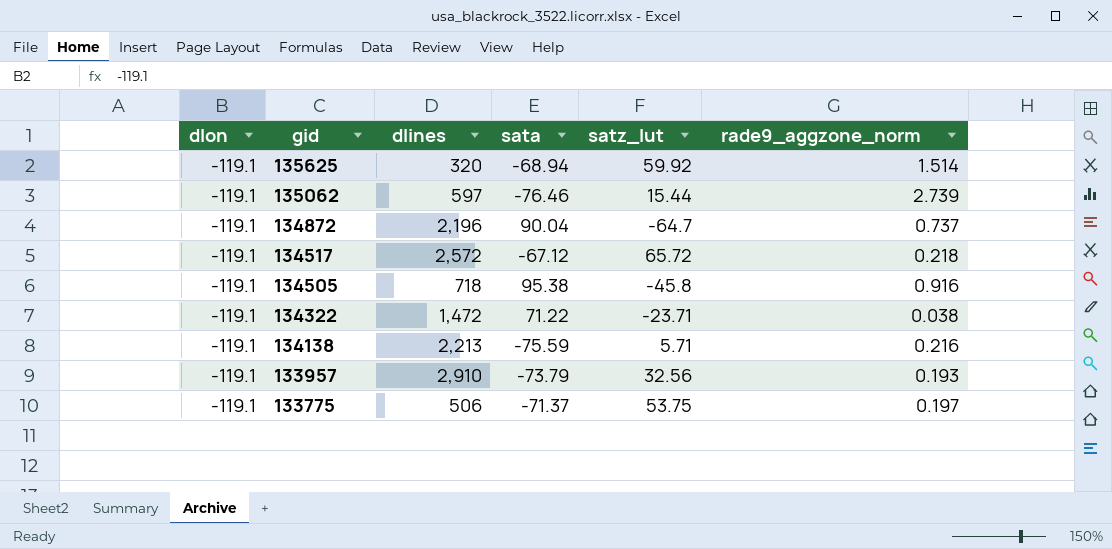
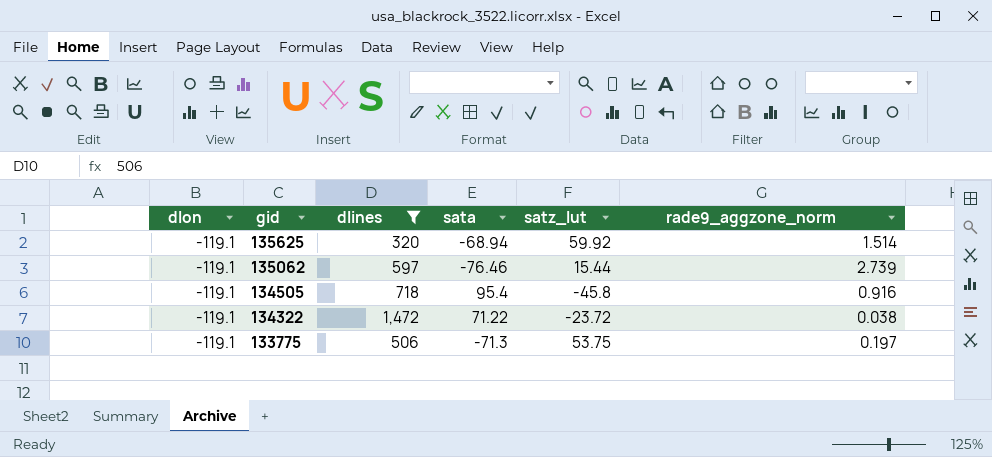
filter: none -> dlines <= 1,472
134505 | sata: 95.38 -> 95.4
134322 | satz_lut: -23.71 -> -23.72
133775 | sata: -71.37 -> -71.3

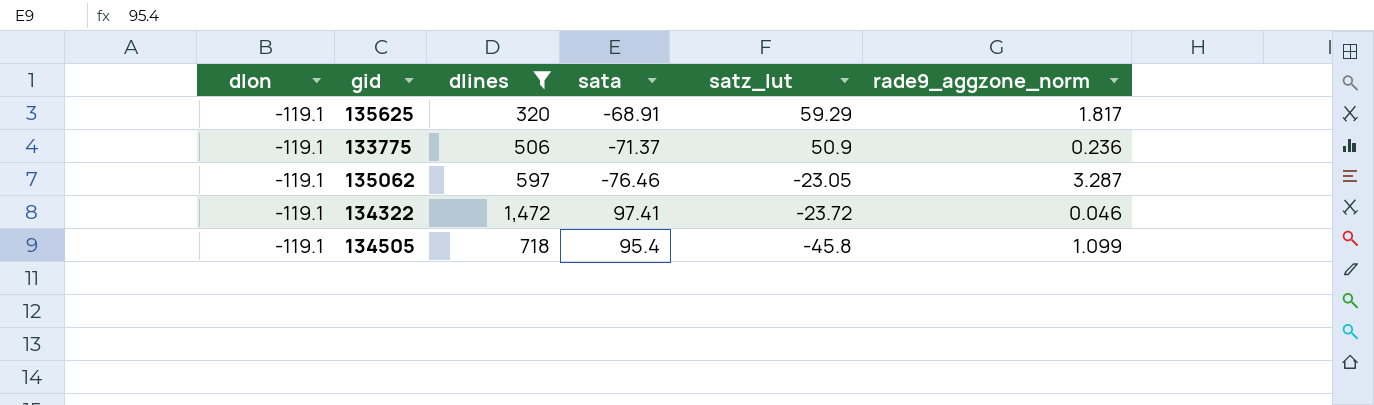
row order: gid descending -> satz_lut descending
135625 | sata: -68.94 -> -68.91
135625 | satz_lut: 59.92 -> 59.29
135625 | rade9_aggzone_norm: 1.514 -> 1.817
133775 | sata: -71.3 -> -71.37
133775 | satz_lut: 53.75 -> 50.9
133775 | rade9_aggzone_norm: 0.197 -> 0.236
135062 | satz_lut: 15.44 -> -23.05
135062 | rade9_aggzone_norm: 2.739 -> 3.287
134322 | sata: 71.22 -> 97.41
134322 | rade9_aggzone_norm: 0.038 -> 0.046
134505 | rade9_aggzone_norm: 0.916 -> 1.099

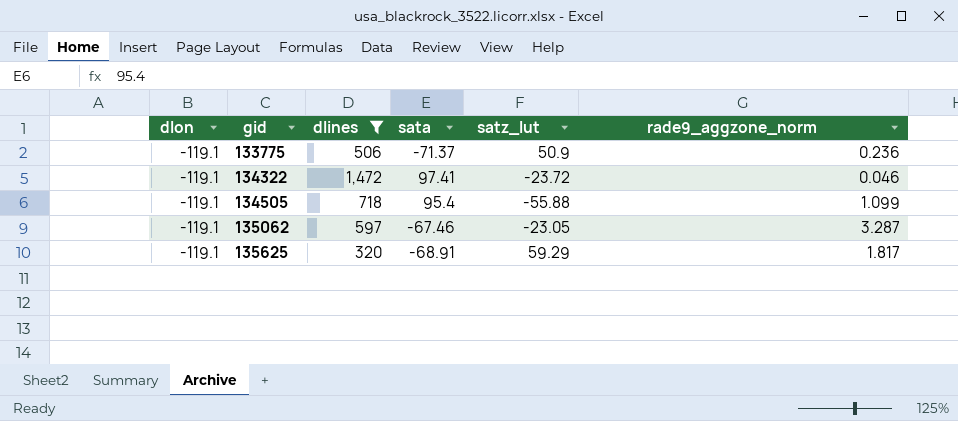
row order: satz_lut descending -> gid ascending
134505 | satz_lut: -45.8 -> -55.88
135062 | sata: -76.46 -> -67.46

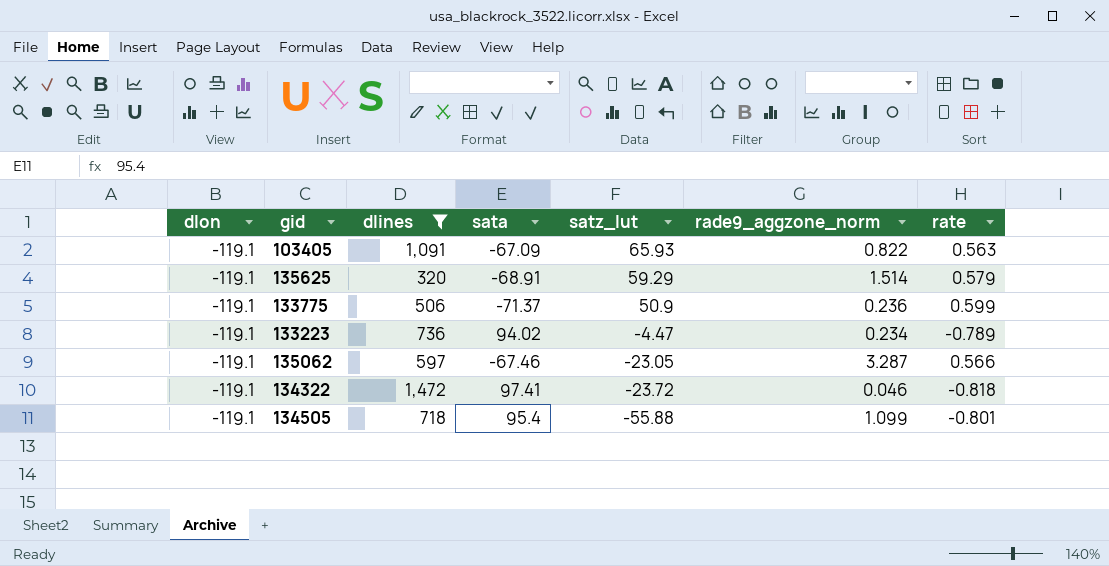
row order: gid ascending -> satz_lut descending
column rate | formula: none -> [sata] / [dlon]
row 103405: none -> -119.1 | 1,091 | -67.09 | 65.93 | 0.822 | 0.563
135625 | rade9_aggzone_norm: 1.817 -> 1.514
row 133223: none -> -119.1 | 736 | 94.02 | -4.47 | 0.234 | -0.789

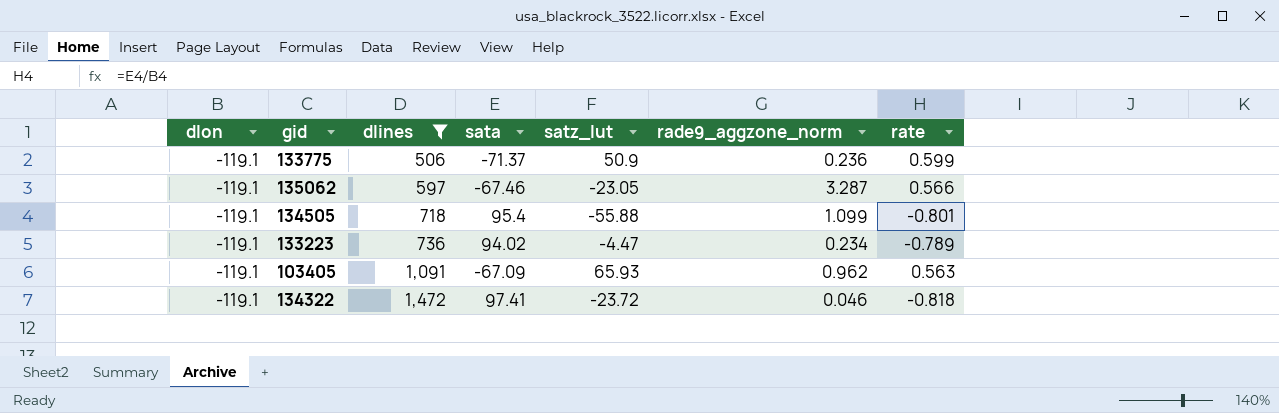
row order: satz_lut descending -> dlines ascending
row 135625: -119.1 | 320 | -68.91 | 59.29 | 1.514 | 0.579 -> none
103405 | rade9_aggzone_norm: 0.822 -> 0.962

